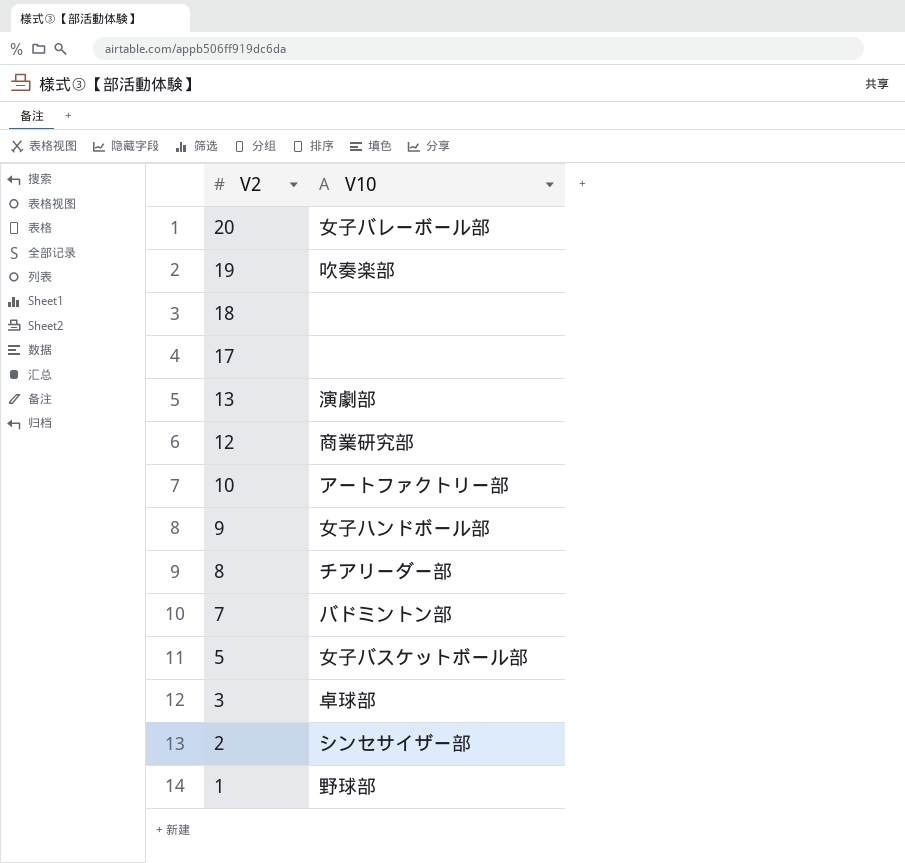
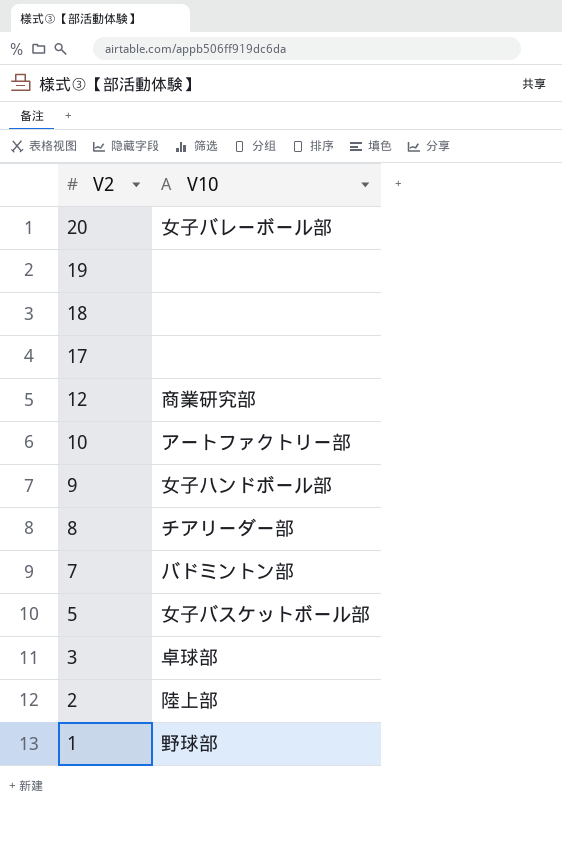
row 13: 演劇部 -> none
19 | V10: 吹奏楽部 -> none
2 | V10: シンセサイザー部 -> 陸上部

